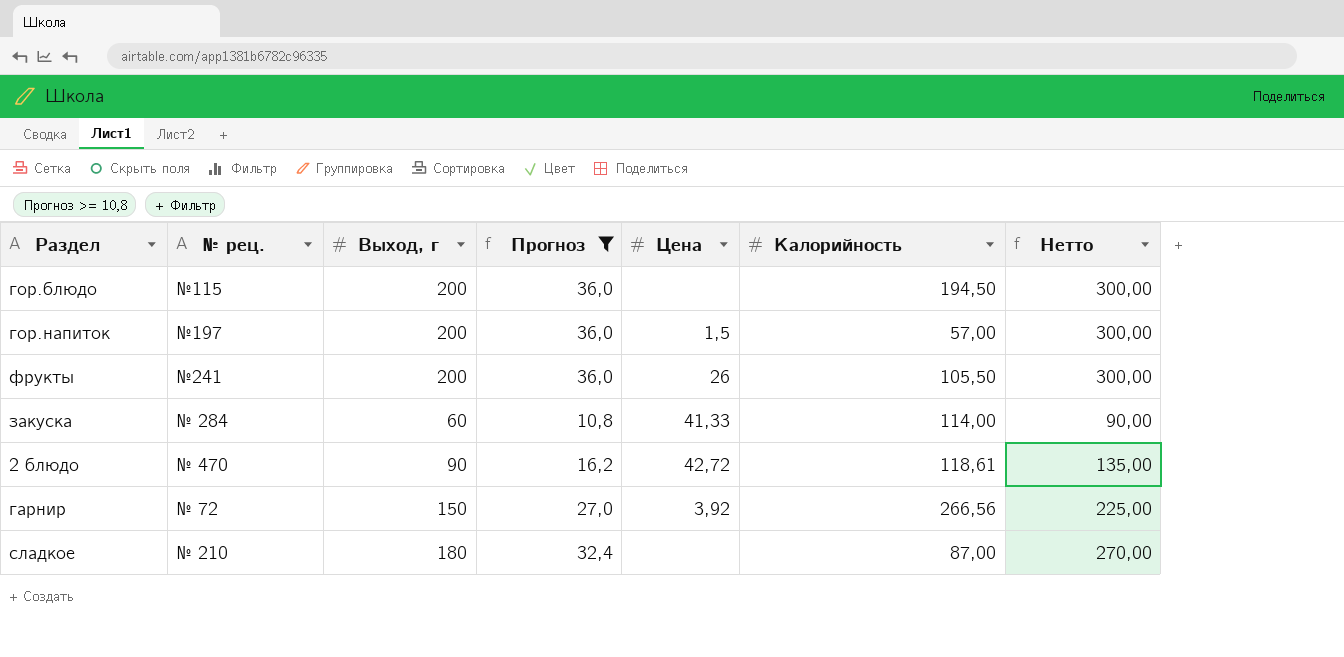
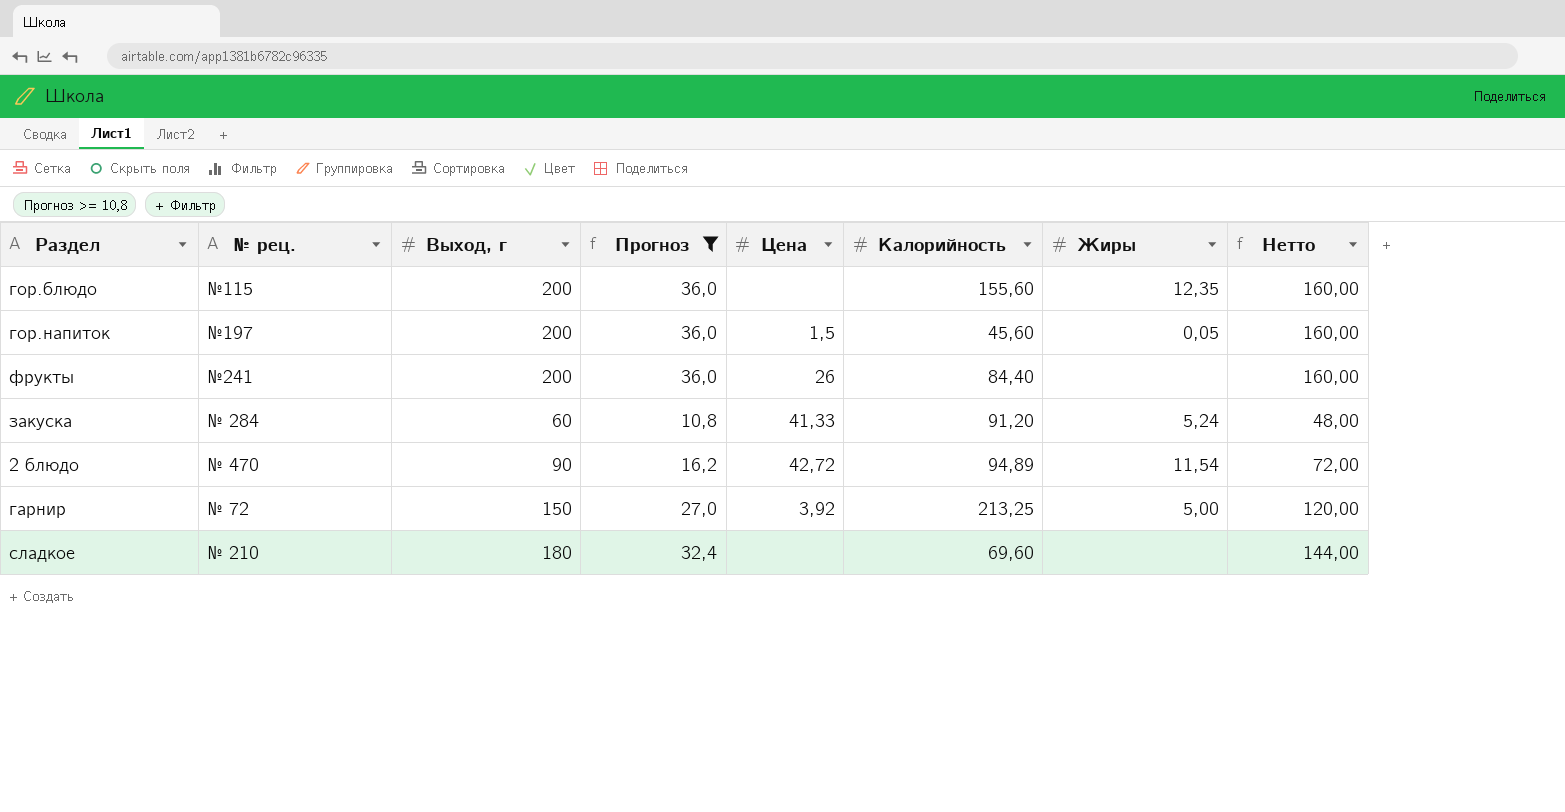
column Жиры | position: none -> 7
column Нетто | formula: [Выход, г] * 1,5 -> [Выход, г] * 0,8
гор.блюдо | Калорийность: 194,50 -> 155,60
гор.напиток | Калорийность: 57,00 -> 45,60
фрукты | Калорийность: 105,50 -> 84,40
закуска | Калорийность: 114,00 -> 91,20
2 блюдо | Калорийность: 118,61 -> 94,89
гарнир | Калорийность: 266,56 -> 213,25
сладкое | Калорийность: 87,00 -> 69,60

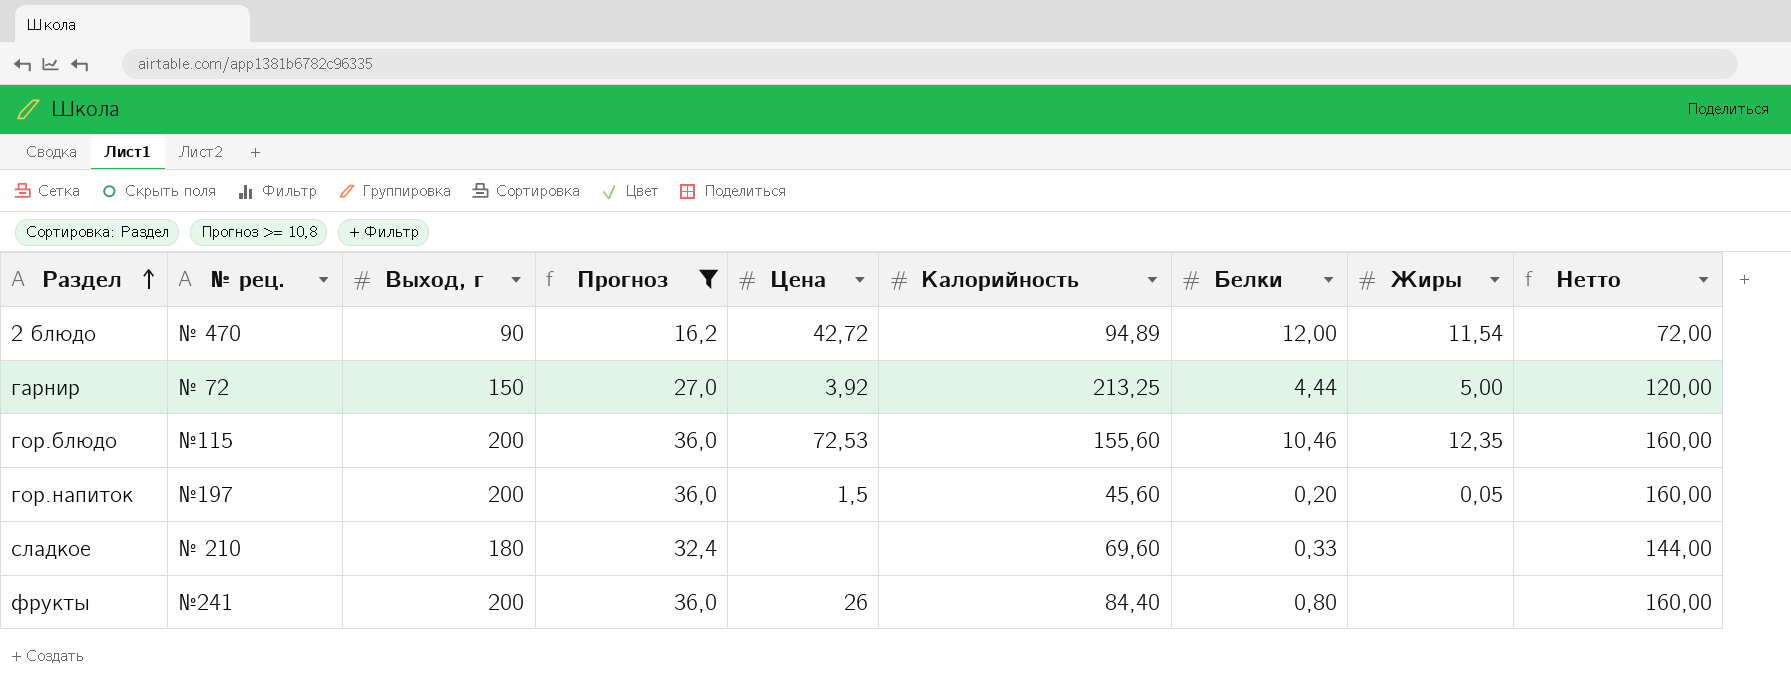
row order: none -> Раздел ascending
column Белки | position: none -> 7
row закуска: № 284 | 60 | 10,8 | 41,33 | 91,20 | 5,24 | 48,00 -> none
гор.блюдо | Цена: none -> 72,53

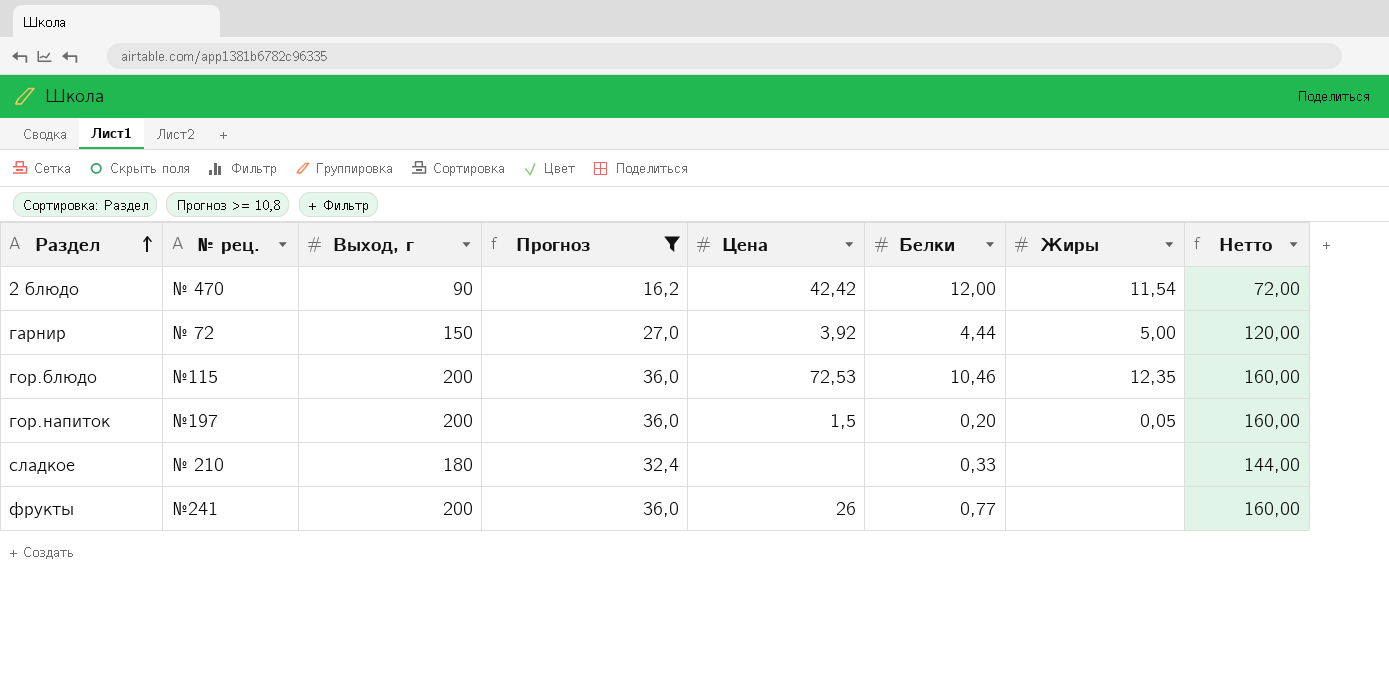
column Калорийность | position: 6 -> none
2 блюдо | Цена: 42,72 -> 42,42
фрукты | Белки: 0,80 -> 0,77

